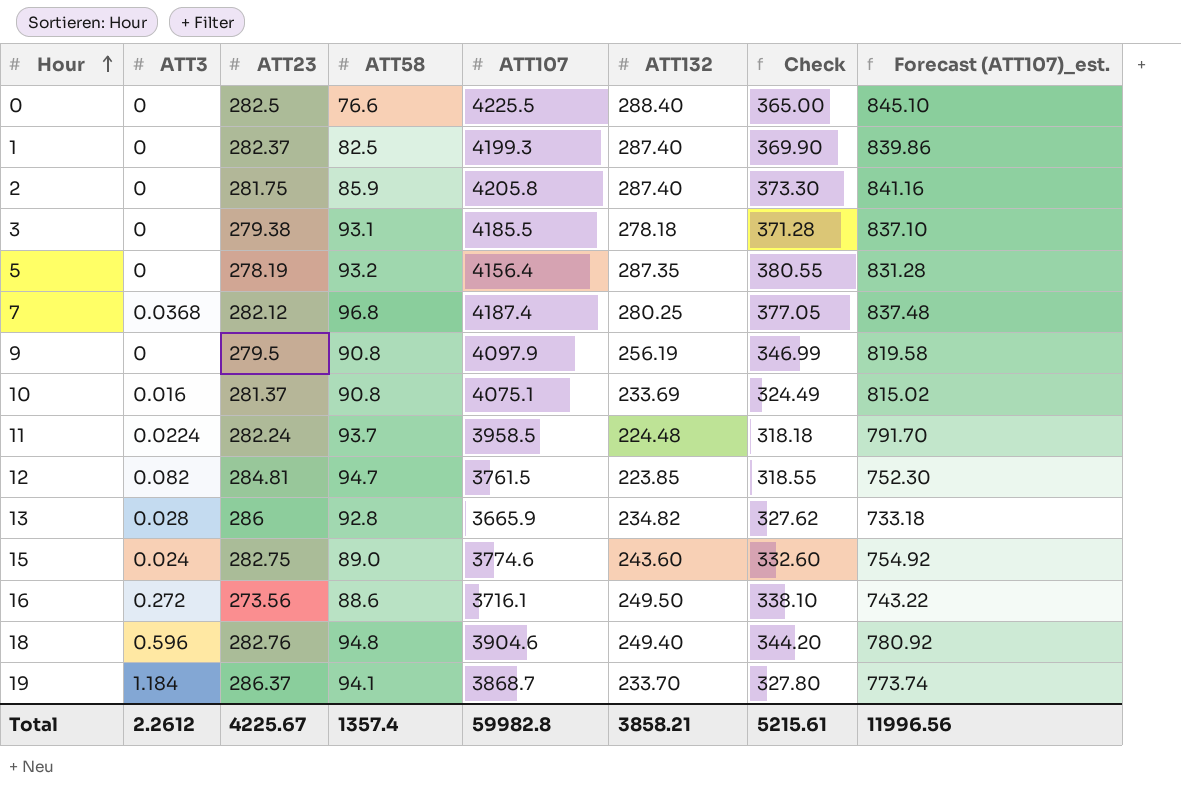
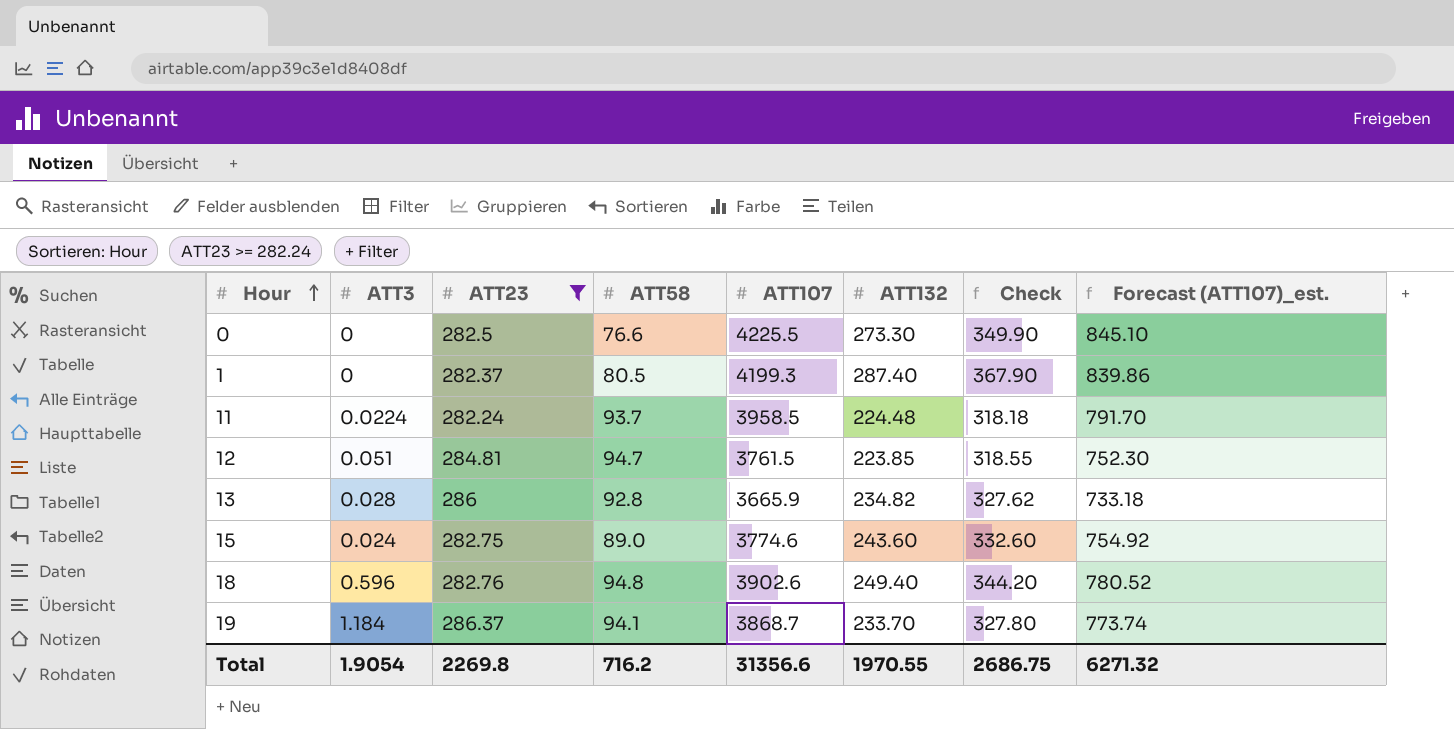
filter: none -> ATT23 >= 282.24
0 | ATT132: 288.40 -> 273.30
0 | Check: 365.00 -> 349.90
1 | ATT58: 82.5 -> 80.5
1 | Check: 369.90 -> 367.90
12 | ATT3: 0.082 -> 0.051
18 | ATT107: 3904.6 -> 3902.6
18 | Forecast (ATT107)_est.: 780.92 -> 780.52
Total | ATT3: 2.2612 -> 1.9054
Total | ATT23: 4225.67 -> 2269.8
Total | ATT58: 1357.4 -> 716.2
Total | ATT107: 59982.8 -> 31356.6
Total | ATT132: 3858.21 -> 1970.55
Total | Check: 5215.61 -> 2686.75
Total | Forecast (ATT107)_est.: 11996.56 -> 6271.32

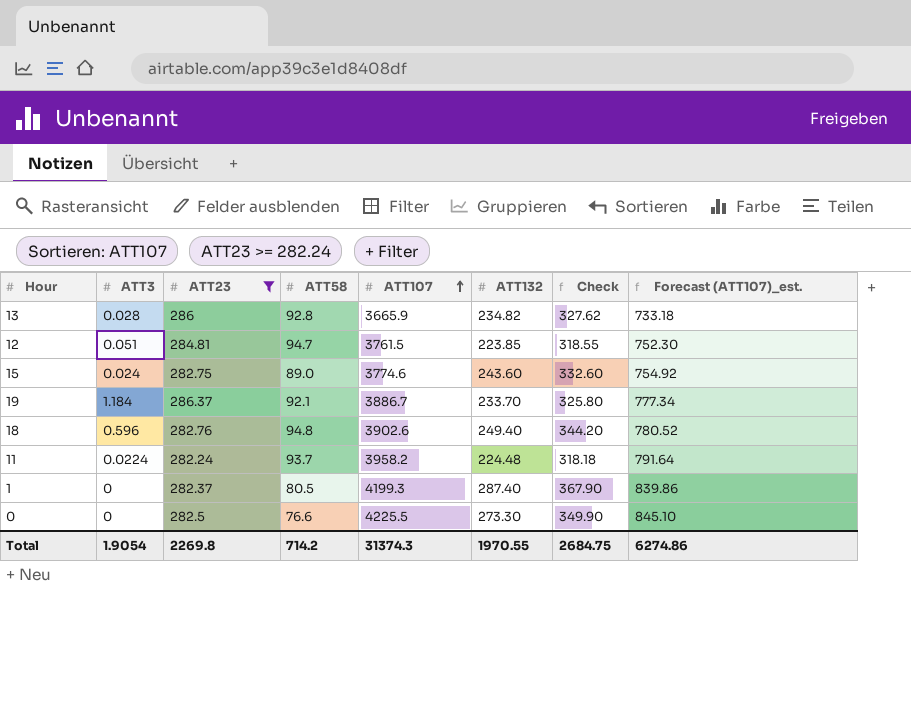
row order: Hour ascending -> ATT107 ascending
19 | ATT58: 94.1 -> 92.1
19 | ATT107: 3868.7 -> 3886.7
19 | Check: 327.80 -> 325.80
19 | Forecast (ATT107)_est.: 773.74 -> 777.34
11 | ATT107: 3958.5 -> 3958.2
11 | Forecast (ATT107)_est.: 791.70 -> 791.64
Total | ATT58: 716.2 -> 714.2
Total | ATT107: 31356.6 -> 31374.3
Total | Check: 2686.75 -> 2684.75
Total | Forecast (ATT107)_est.: 6271.32 -> 6274.86

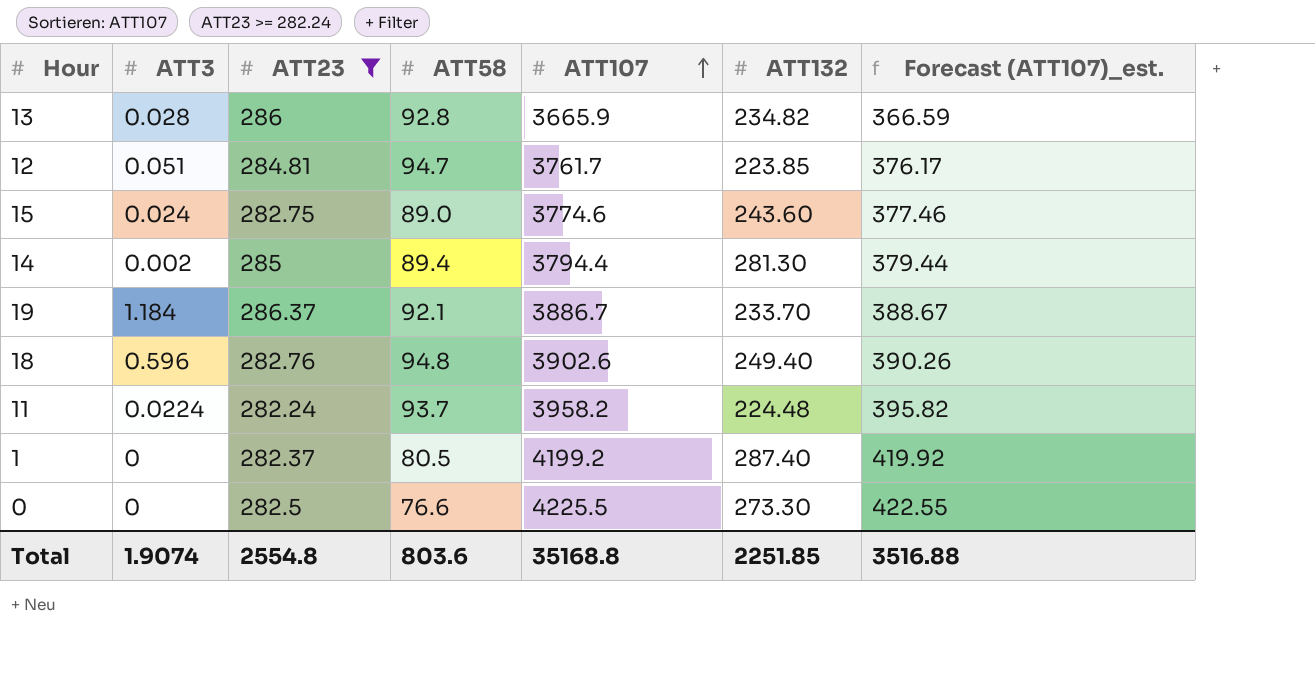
column Check | formula: [ATT58] + [ATT132] -> none
column Forecast (ATT107)_est. | formula: [ATT107] * 0.2 -> [ATT107] * 0.1
12 | ATT107: 3761.5 -> 3761.7
row 14: none -> 0.002 | 285 | 89.4 | 3794.4 | 281.30 | 379.44
1 | ATT107: 4199.3 -> 4199.2
Total | ATT3: 1.9054 -> 1.9074
Total | ATT23: 2269.8 -> 2554.8
Total | ATT58: 714.2 -> 803.6
Total | ATT107: 31374.3 -> 35168.8
Total | ATT132: 1970.55 -> 2251.85
Total | Forecast (ATT107)_est.: 6274.86 -> 3516.88

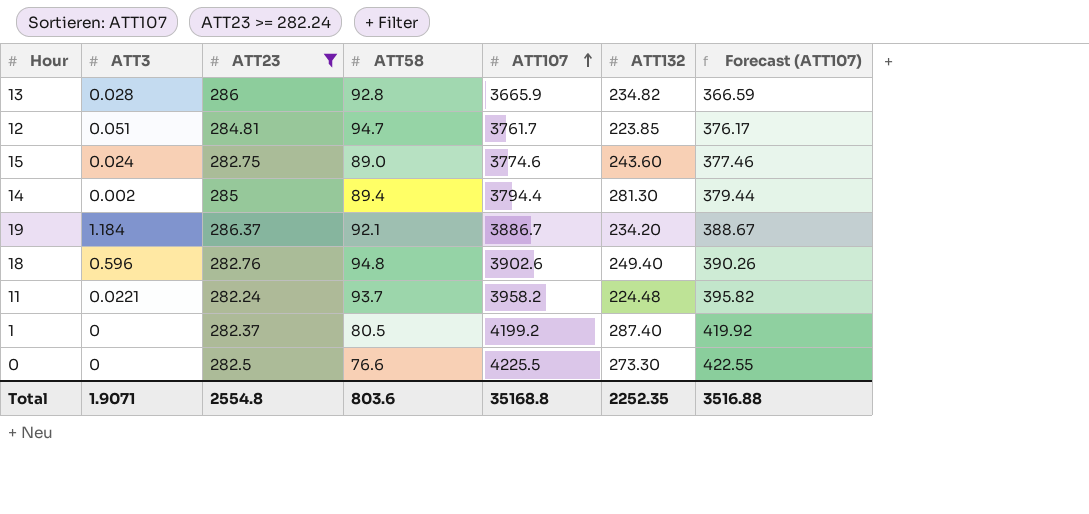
column name: Forecast (ATT107)_est. -> Forecast (ATT107)
19 | ATT132: 233.70 -> 234.20
11 | ATT3: 0.0224 -> 0.0221
Total | ATT3: 1.9074 -> 1.9071
Total | ATT132: 2251.85 -> 2252.35

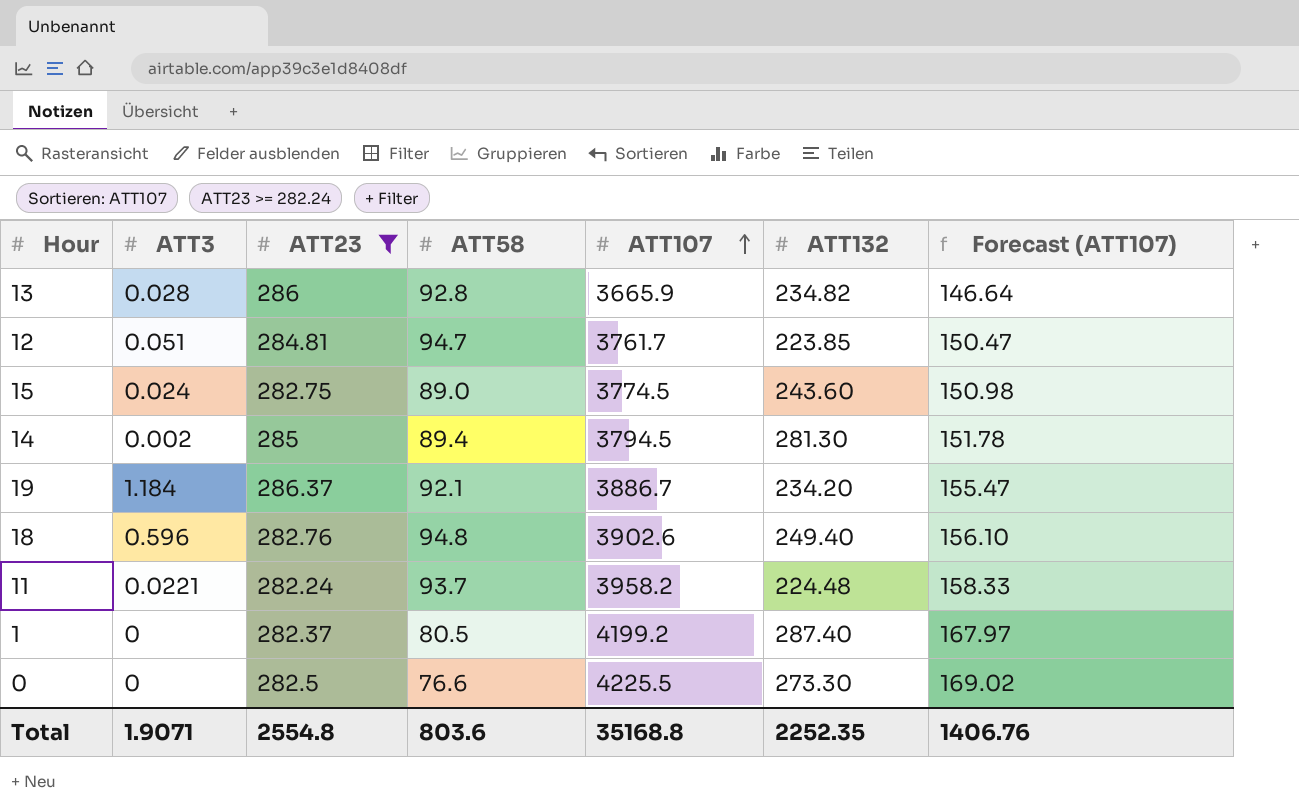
column Forecast (ATT107) | formula: [ATT107] * 0.1 -> [ATT107] * 0.04
15 | ATT107: 3774.6 -> 3774.5
14 | ATT107: 3794.4 -> 3794.5
Total | Forecast (ATT107): 3516.88 -> 1406.76

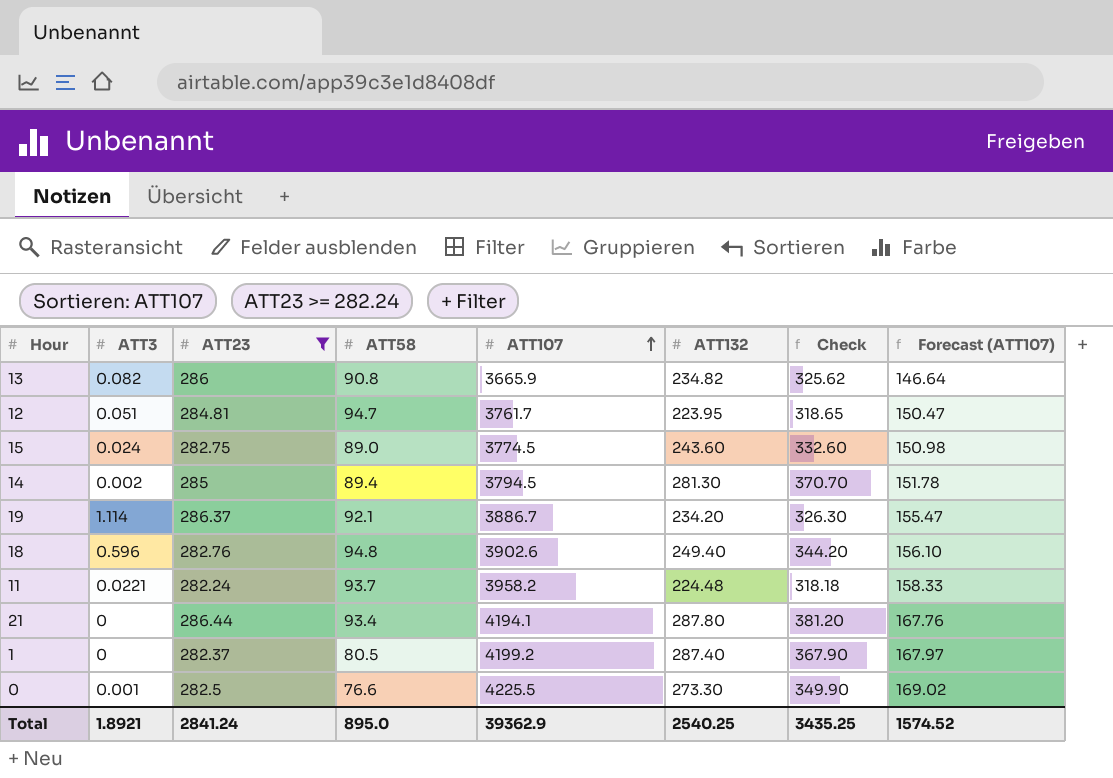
column Check | formula: none -> [ATT58] + [ATT132]
13 | ATT3: 0.028 -> 0.082
13 | ATT58: 92.8 -> 90.8
12 | ATT132: 223.85 -> 223.95
19 | ATT3: 1.184 -> 1.114
row 21: none -> 0 | 286.44 | 93.4 | 4194.1 | 287.80 | 381.20 | 167.76
0 | ATT3: 0 -> 0.001
Total | ATT3: 1.9071 -> 1.8921
Total | ATT23: 2554.8 -> 2841.24
Total | ATT58: 803.6 -> 895.0
Total | ATT107: 35168.8 -> 39362.9
Total | ATT132: 2252.35 -> 2540.25
Total | Forecast (ATT107): 1406.76 -> 1574.52

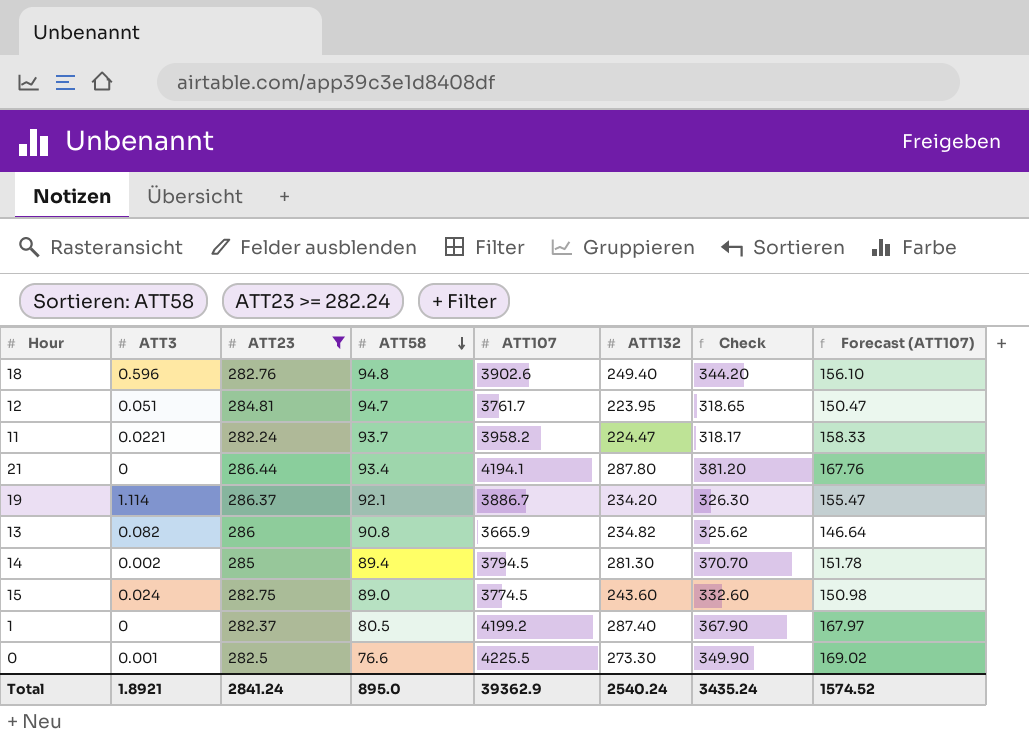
row order: ATT107 ascending -> ATT58 descending
11 | ATT132: 224.48 -> 224.47
11 | Check: 318.18 -> 318.17
Total | ATT132: 2540.25 -> 2540.24
Total | Check: 3435.25 -> 3435.24

